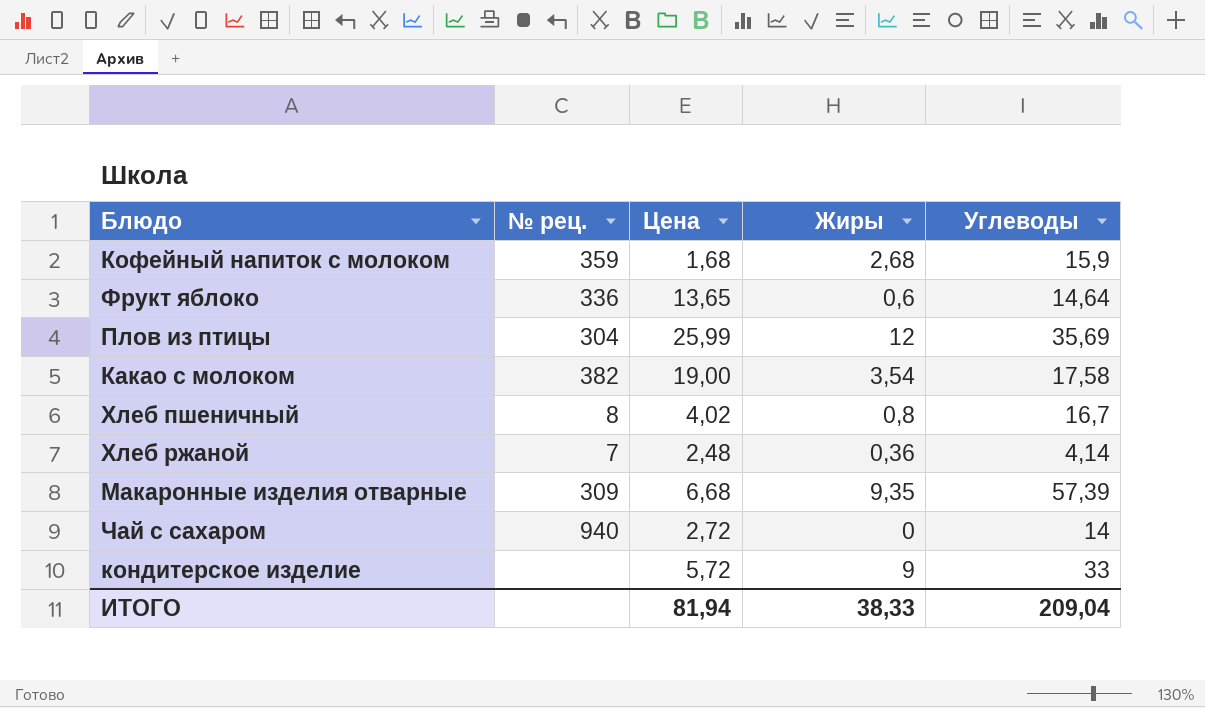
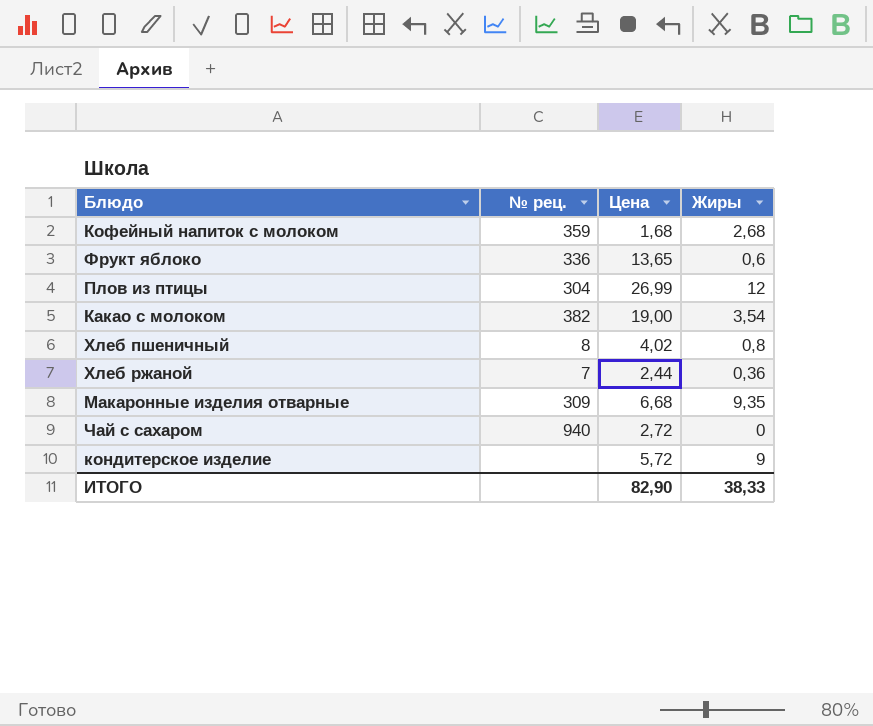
column Углеводы | position: 5 -> none
Плов из птицы | Цена: 25,99 -> 26,99
Хлеб ржаной | Цена: 2,48 -> 2,44
ИТОГО | Цена: 81,94 -> 82,90

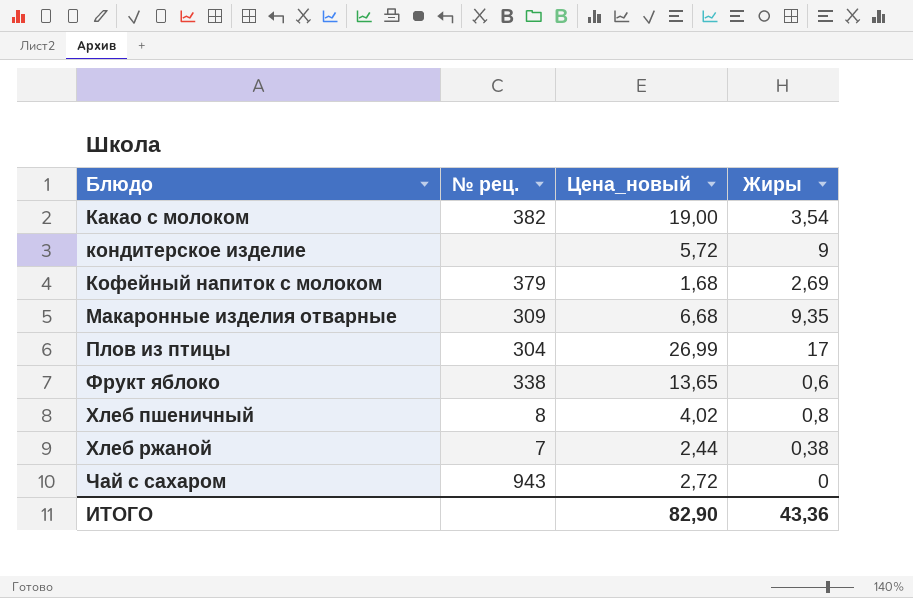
row order: none -> Блюдо ascending
column name: Цена -> Цена_новый
Кофейный напиток с молоком | № рец.: 359 -> 379
Кофейный напиток с молоком | Жиры: 2,68 -> 2,69
Плов из птицы | Жиры: 12 -> 17
Фрукт яблоко | № рец.: 336 -> 338
Хлеб ржаной | Жиры: 0,36 -> 0,38
Чай с сахаром | № рец.: 940 -> 943
ИТОГО | Жиры: 38,33 -> 43,36

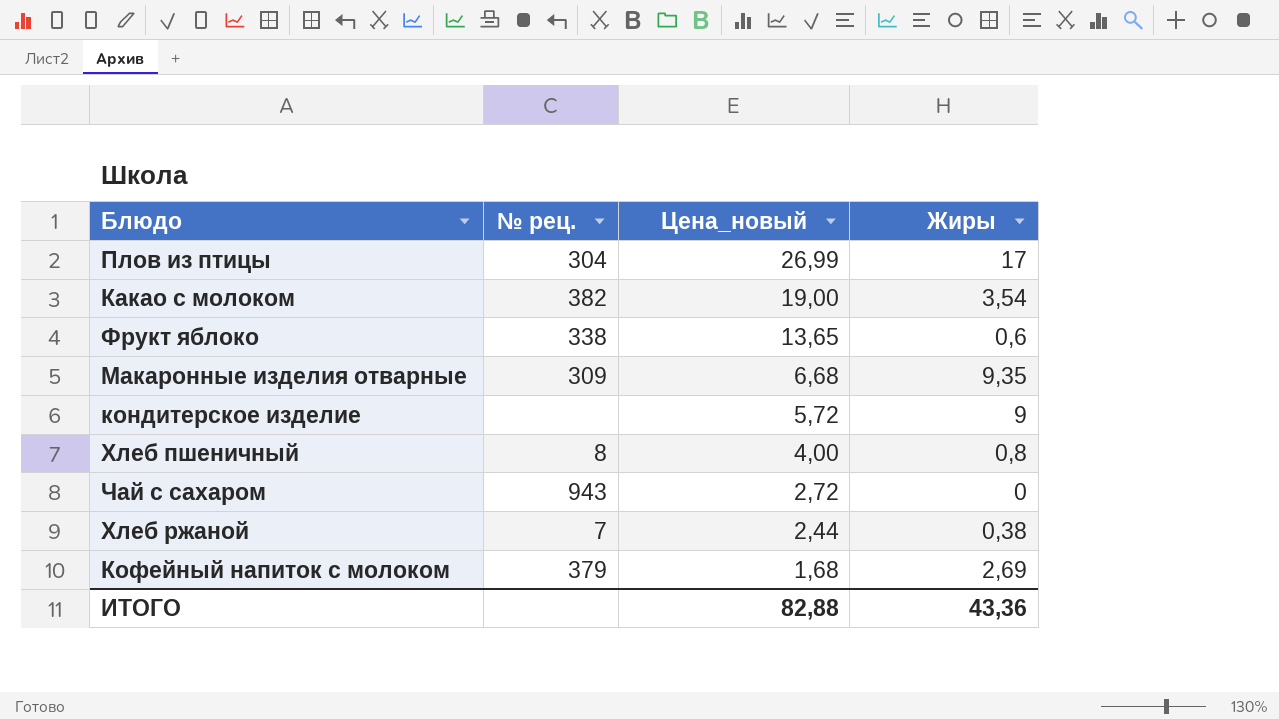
row order: Блюдо ascending -> Цена_новый descending
Хлеб пшеничный | Цена_новый: 4,02 -> 4,00
ИТОГО | Цена_новый: 82,90 -> 82,88

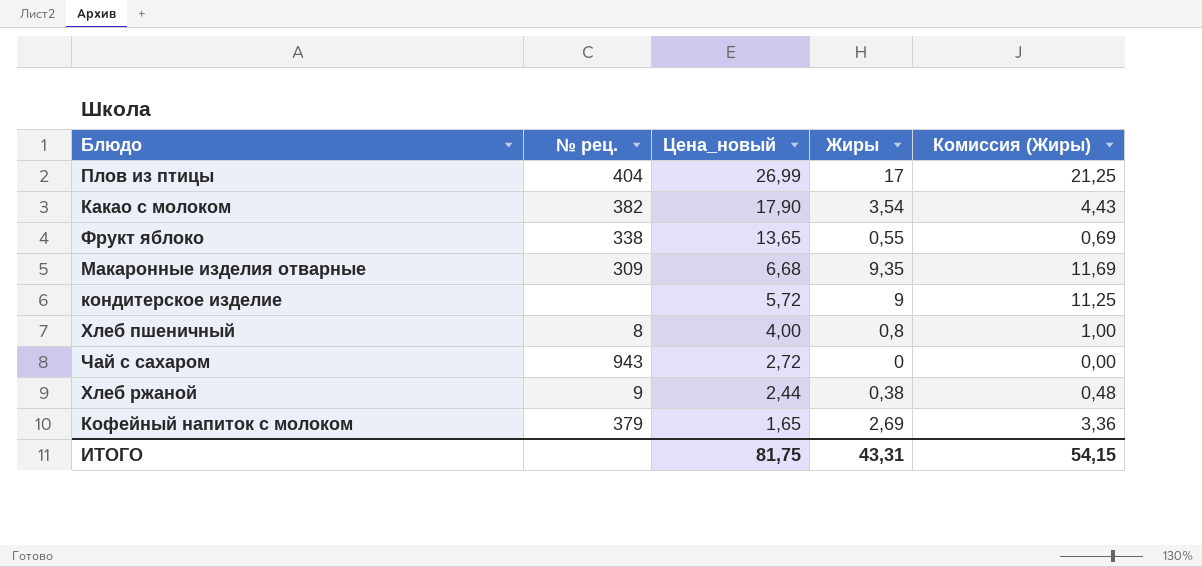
column Комиссия (Жиры) | formula: none -> [Жиры] * 1,25
Плов из птицы | № рец.: 304 -> 404
Какао с молоком | Цена_новый: 19,00 -> 17,90
Фрукт яблоко | Жиры: 0,6 -> 0,55
Хлеб ржаной | № рец.: 7 -> 9
Кофейный напиток с молоком | Цена_новый: 1,68 -> 1,65
ИТОГО | Цена_новый: 82,88 -> 81,75
ИТОГО | Жиры: 43,36 -> 43,31

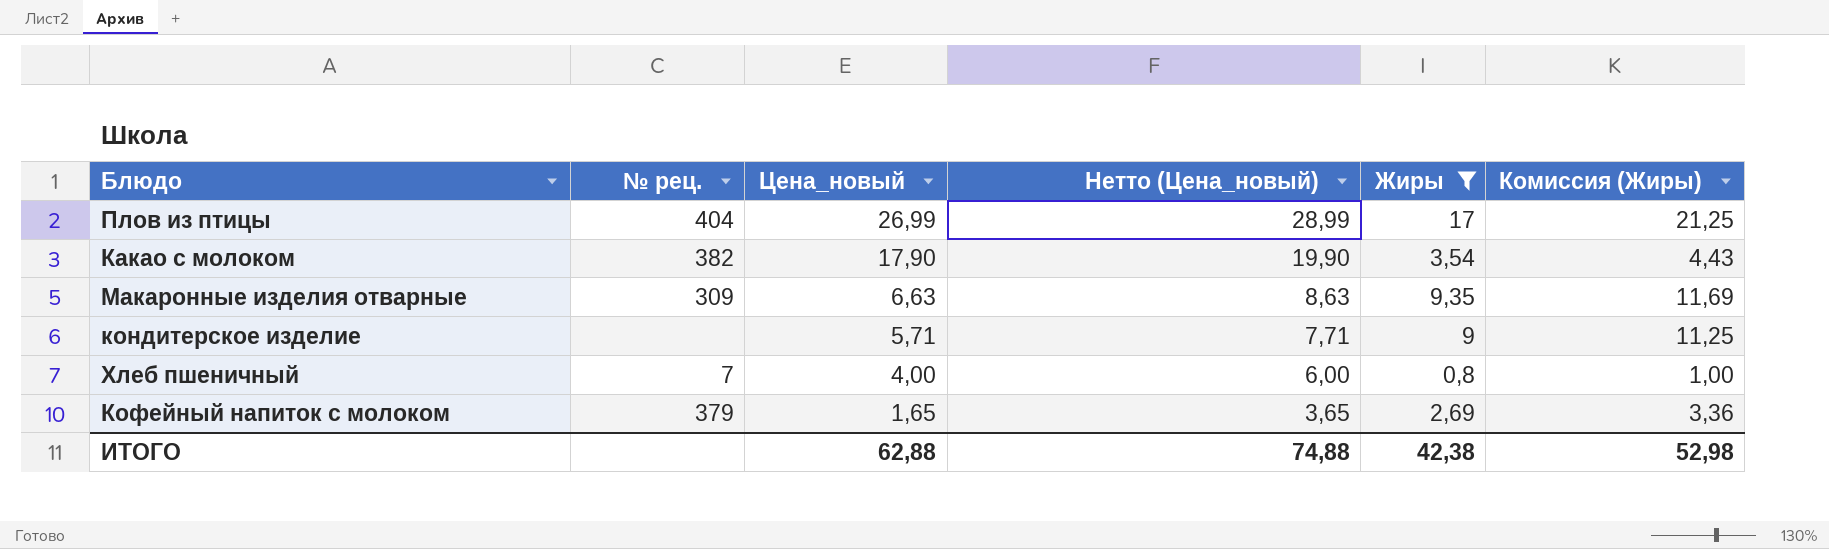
filter: none -> Жиры >= 0,8
column Нетто (Цена_новый) | formula: none -> [Цена_новый] + 2
Макаронные изделия отварные | Цена_новый: 6,68 -> 6,63
кондитерское изделие | Цена_новый: 5,72 -> 5,71
Хлеб пшеничный | № рец.: 8 -> 7
ИТОГО | Цена_новый: 81,75 -> 62,88
ИТОГО | Жиры: 43,31 -> 42,38
ИТОГО | Комиссия (Жиры): 54,15 -> 52,98

